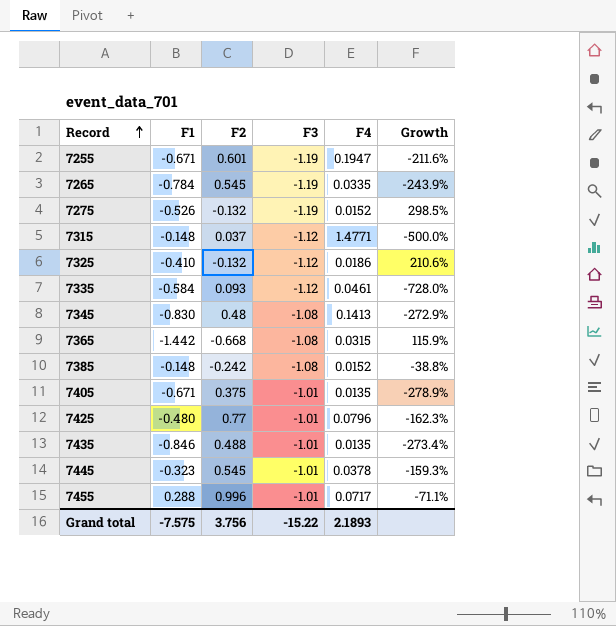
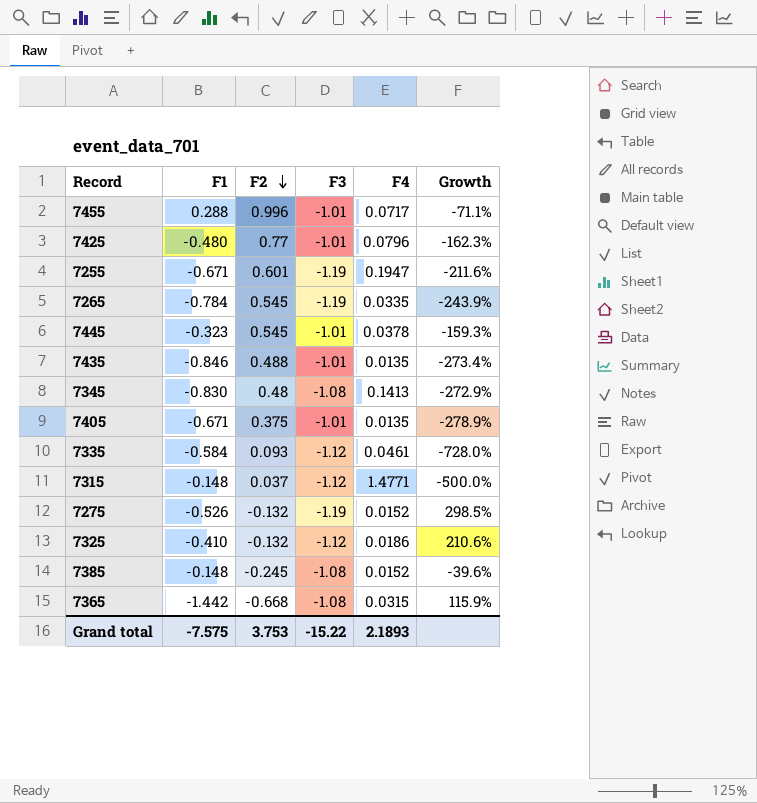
row order: Record ascending -> F2 descending
7385 | F2: -0.242 -> -0.245
7385 | Growth: -38.8% -> -39.6%
Grand total | F2: 3.756 -> 3.753

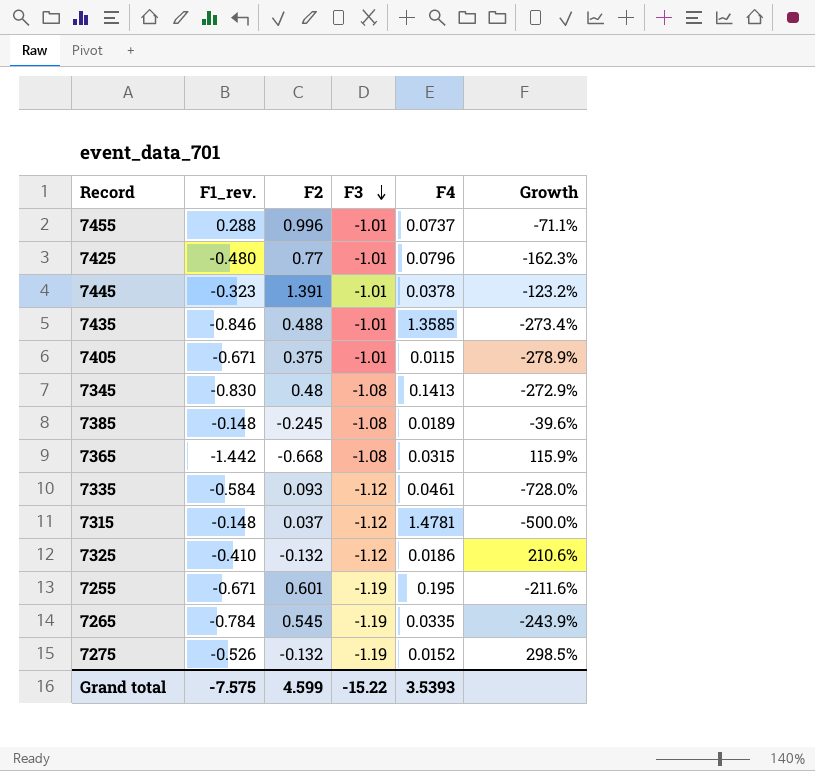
row order: F2 descending -> F3 descending
column name: F1 -> F1_rev.
7455 | F4: 0.0717 -> 0.0737
7445 | F2: 0.545 -> 1.391
7445 | Growth: -159.3% -> -123.2%
7435 | F4: 0.0135 -> 1.3585
7405 | F4: 0.0135 -> 0.0115
7385 | F4: 0.0152 -> 0.0189
7315 | F4: 1.4771 -> 1.4781
7255 | F4: 0.1947 -> 0.195
Grand total | F2: 3.753 -> 4.599
Grand total | F4: 2.1893 -> 3.5393

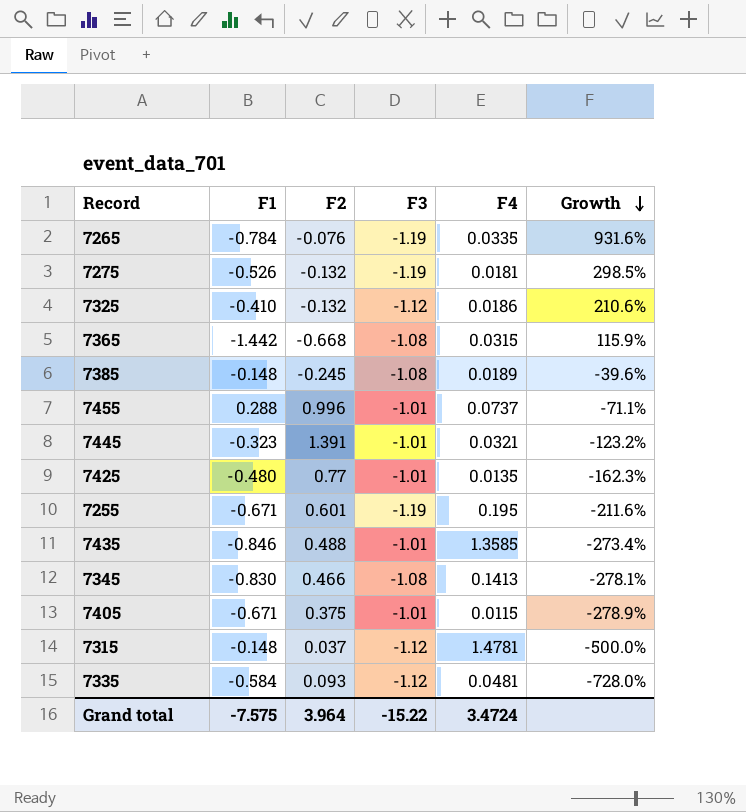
row order: F3 descending -> Growth descending
column name: F1_rev. -> F1
7265 | F2: 0.545 -> -0.076
7265 | Growth: -243.9% -> 931.6%
7275 | F4: 0.0152 -> 0.0181
7445 | F4: 0.0378 -> 0.0321
7425 | F4: 0.0796 -> 0.0135
7345 | F2: 0.48 -> 0.466
7345 | Growth: -272.9% -> -278.1%
7335 | F4: 0.0461 -> 0.0481
Grand total | F2: 4.599 -> 3.964
Grand total | F4: 3.5393 -> 3.4724

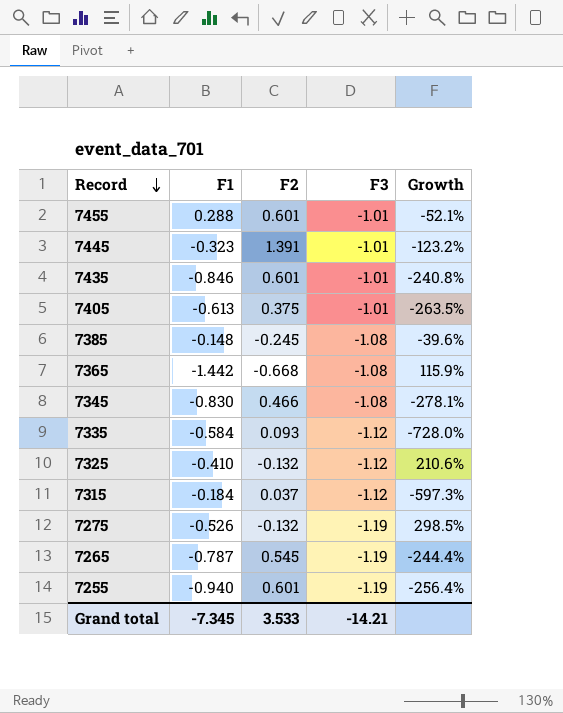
row order: Growth descending -> Record descending
column F4 | position: 5 -> none
row 7425: -0.480 | 0.77 | -1.01 | 0.0135 | -162.3% -> none
7455 | F2: 0.996 -> 0.601
7455 | Growth: -71.1% -> -52.1%
7435 | F2: 0.488 -> 0.601
7435 | Growth: -273.4% -> -240.8%
7405 | F1: -0.671 -> -0.613
7405 | Growth: -278.9% -> -263.5%
7315 | F1: -0.148 -> -0.184
7315 | Growth: -500.0% -> -597.3%
7265 | F1: -0.784 -> -0.787
7265 | F2: -0.076 -> 0.545
7265 | Growth: 931.6% -> -244.4%
7255 | F1: -0.671 -> -0.940
7255 | Growth: -211.6% -> -256.4%
Grand total | F1: -7.575 -> -7.345
Grand total | F2: 3.964 -> 3.533
Grand total | F3: -15.22 -> -14.21

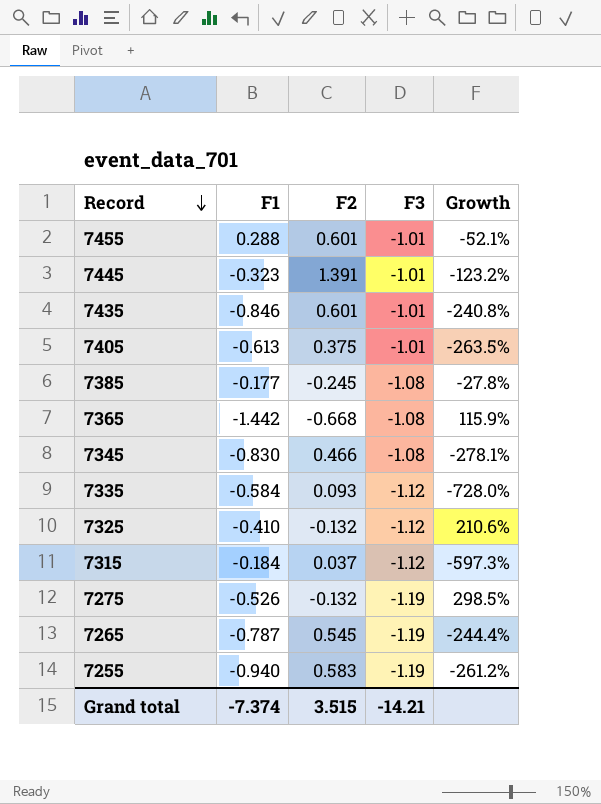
7385 | F1: -0.148 -> -0.177
7385 | Growth: -39.6% -> -27.8%
7255 | F2: 0.601 -> 0.583
7255 | Growth: -256.4% -> -261.2%
Grand total | F1: -7.345 -> -7.374
Grand total | F2: 3.533 -> 3.515

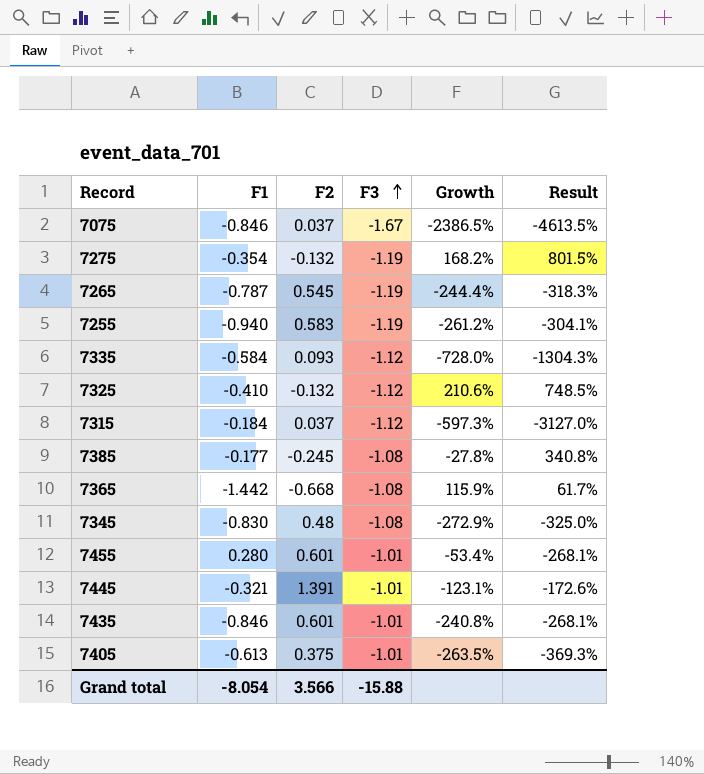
row order: Record descending -> F3 ascending
column Result | formula: none -> ([F3] - [F2]) / [F2]
row 7075: none -> -0.846 | 0.037 | -1.67 | -2386.5% | -4613.5%
7275 | F1: -0.526 -> -0.354
7275 | Growth: 298.5% -> 168.2%
7345 | F2: 0.466 -> 0.48
7345 | Growth: -278.1% -> -272.9%
7455 | F1: 0.288 -> 0.280
7455 | Growth: -52.1% -> -53.4%
7445 | F1: -0.323 -> -0.321
7445 | Growth: -123.2% -> -123.1%
Grand total | F1: -7.374 -> -8.054
Grand total | F2: 3.515 -> 3.566
Grand total | F3: -14.21 -> -15.88

